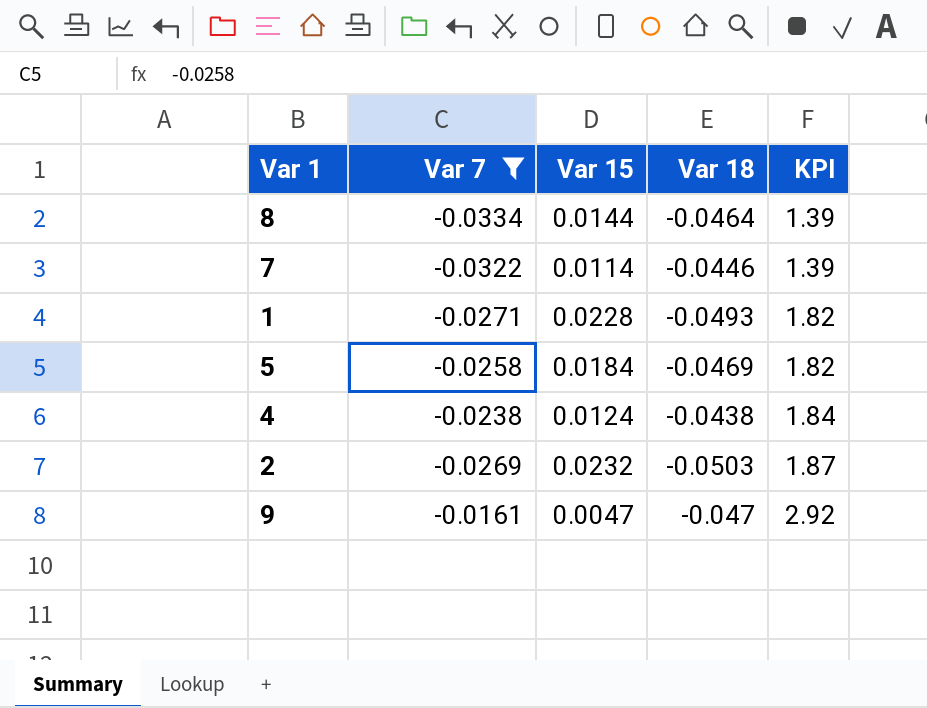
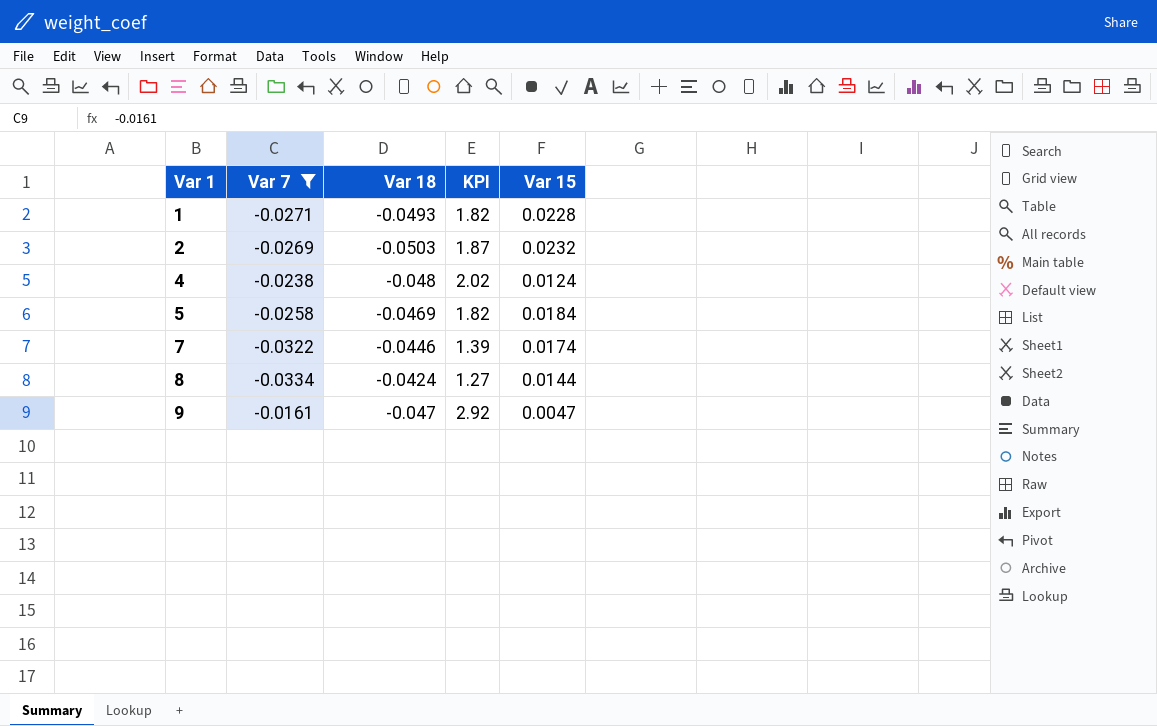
row order: KPI ascending -> Var 1 ascending
column Var 15 | position: 3 -> 5
4 | Var 18: -0.0438 -> -0.048
4 | KPI: 1.84 -> 2.02
7 | Var 15: 0.0114 -> 0.0174
8 | Var 18: -0.0464 -> -0.0424
8 | KPI: 1.39 -> 1.27

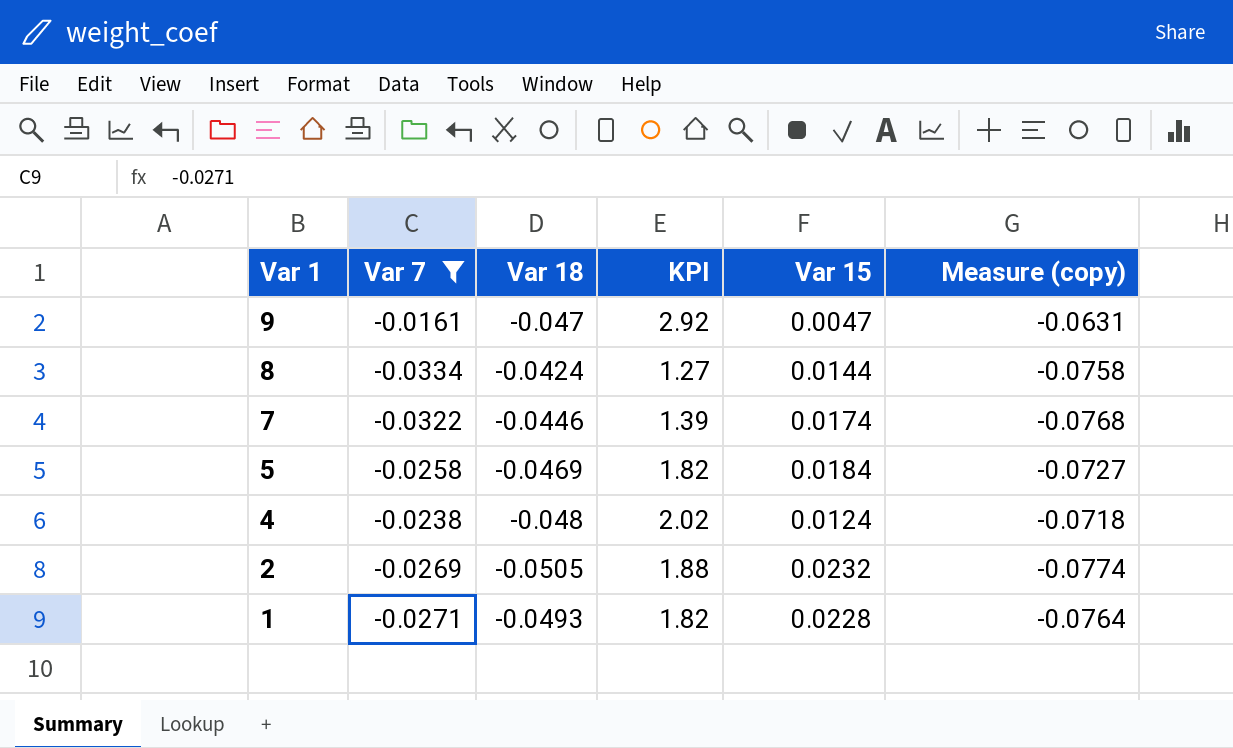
row order: Var 1 ascending -> Var 1 descending
column Measure (copy) | formula: none -> [Var 7] + [Var 18]
2 | Var 18: -0.0503 -> -0.0505
2 | KPI: 1.87 -> 1.88

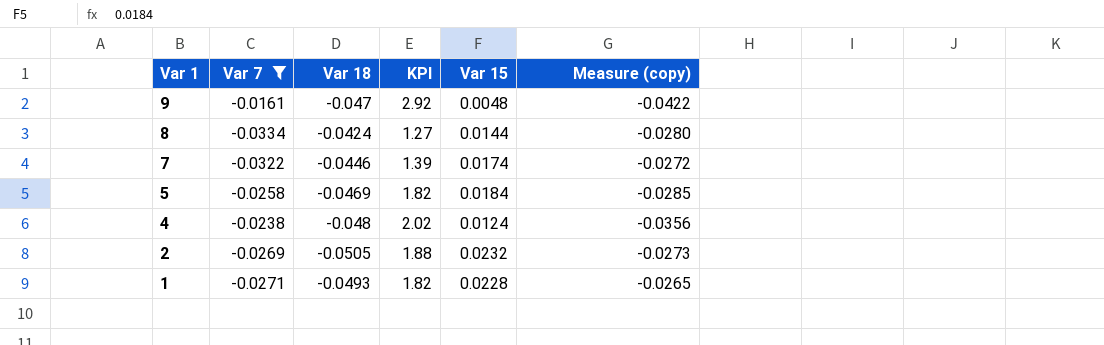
column Measure (copy) | formula: [Var 7] + [Var 18] -> [Var 18] + [Var 15]
9 | Var 15: 0.0047 -> 0.0048

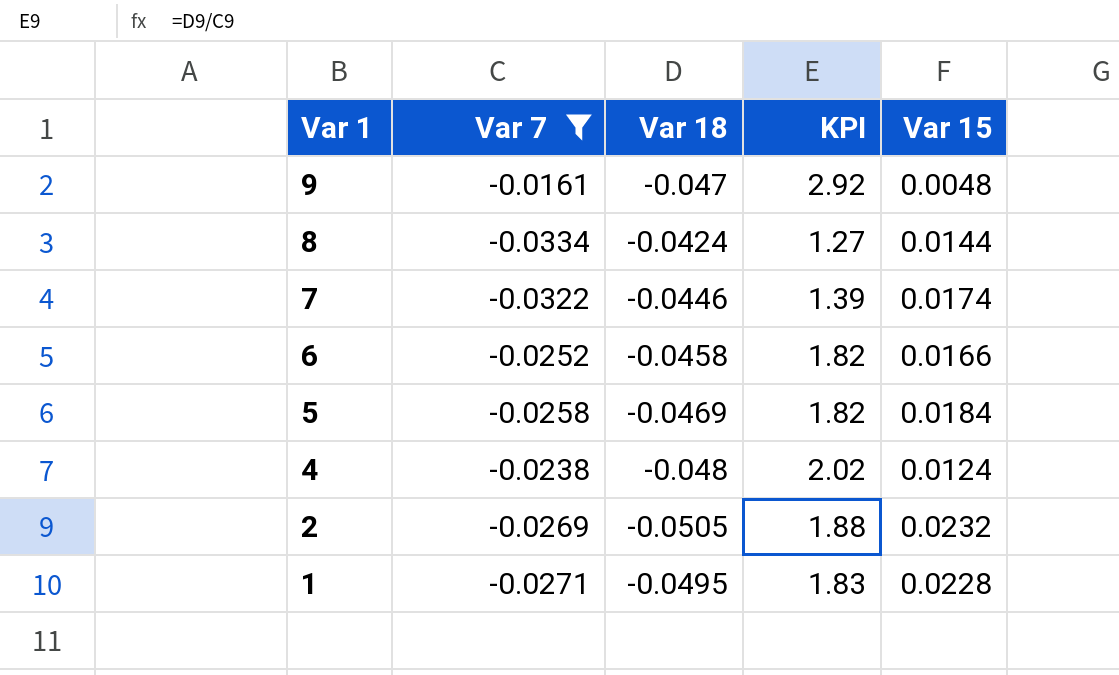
column Measure (copy) | formula: [Var 18] + [Var 15] -> none
row 6: none -> -0.0252 | -0.0458 | 1.82 | 0.0166
1 | Var 18: -0.0493 -> -0.0495
1 | KPI: 1.82 -> 1.83

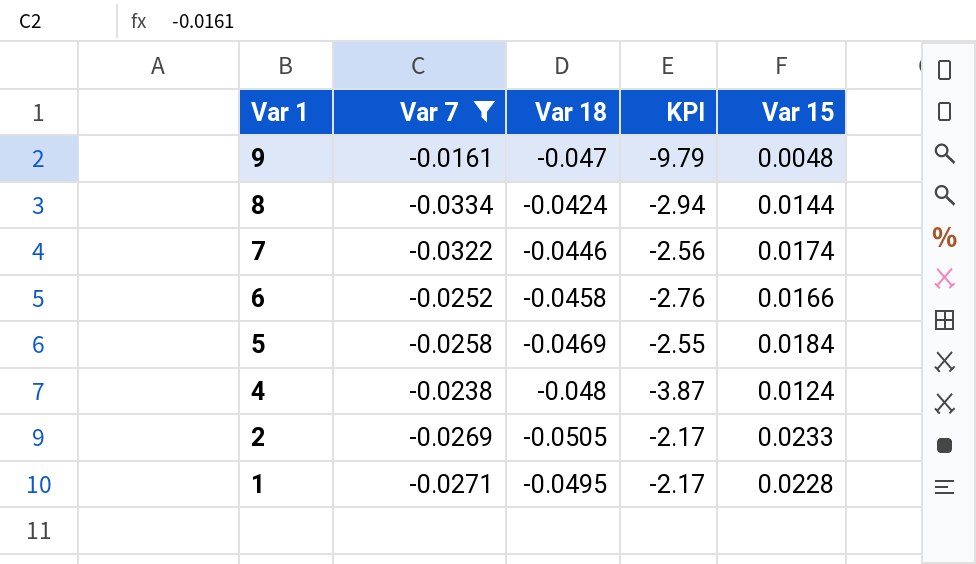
column KPI | formula: [Var 18] / [Var 7] -> [Var 18] / [Var 15]
2 | Var 15: 0.0232 -> 0.0233

